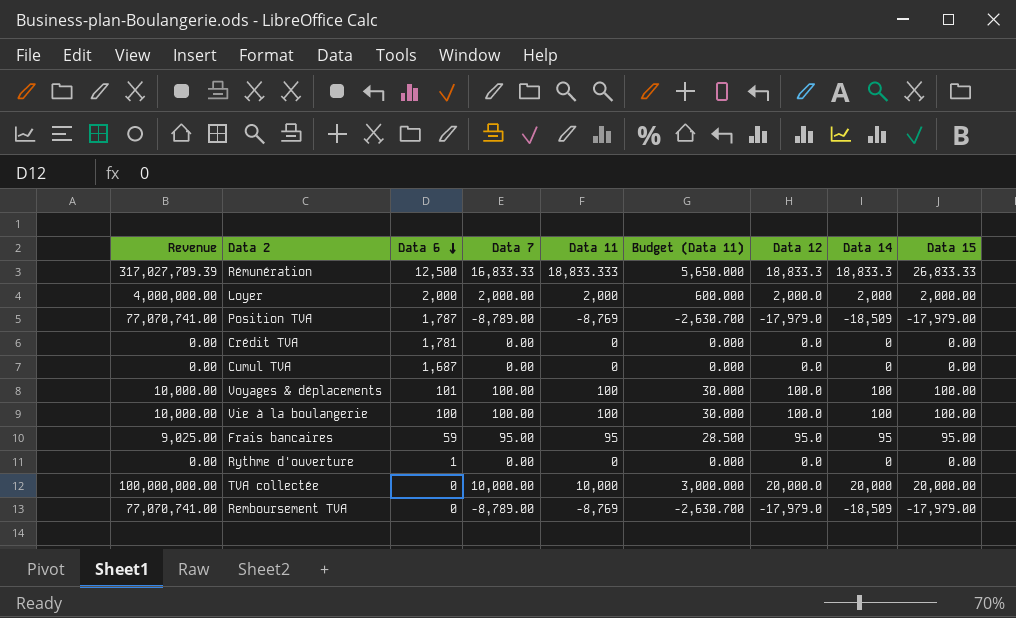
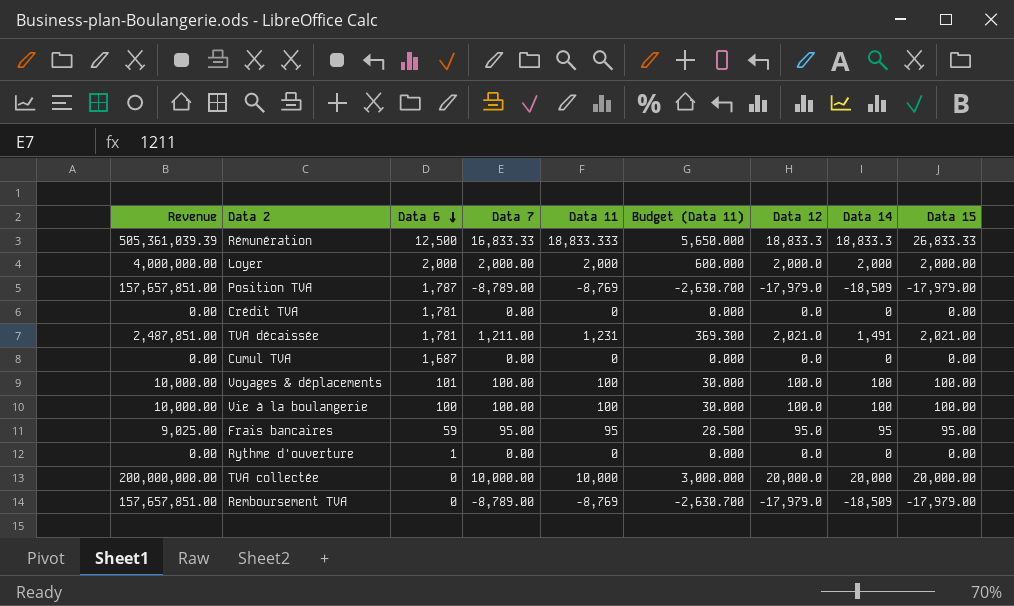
column Revenue | formula: [Data 7] * [Data 11] -> [Data 11] * [Data 15]
row TVA décaissée: none -> 2,487,851.00 | 1,781 | 1,211.00 | 1,231 | 369.300 | 2,021.0 | 1,491 | 2,021.00

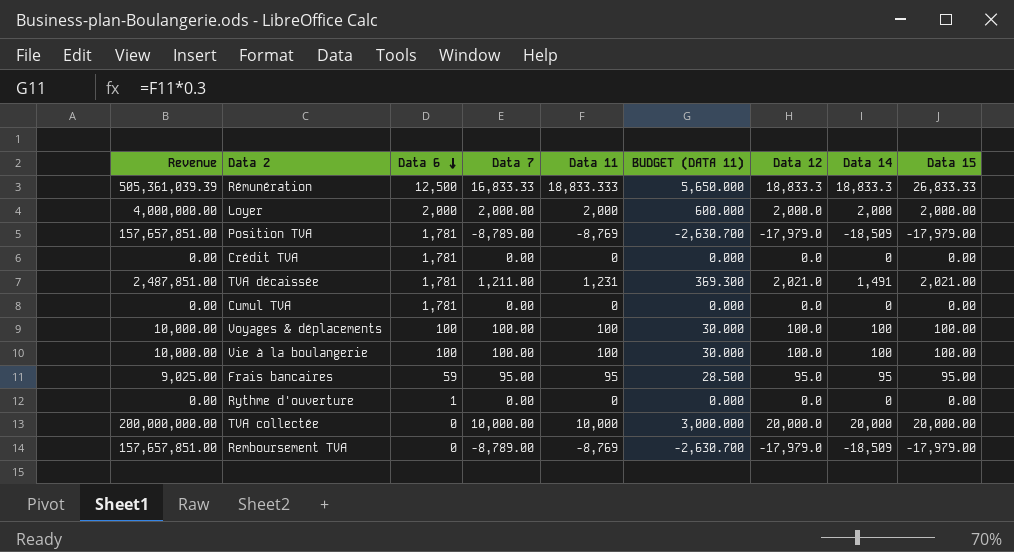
column name: Budget (Data 11) -> BUDGET (DATA 11)
Position TVA | Data 6: 1,787 -> 1,781
Cumul TVA | Data 6: 1,687 -> 1,781
Voyages & déplacements | Data 6: 101 -> 100

